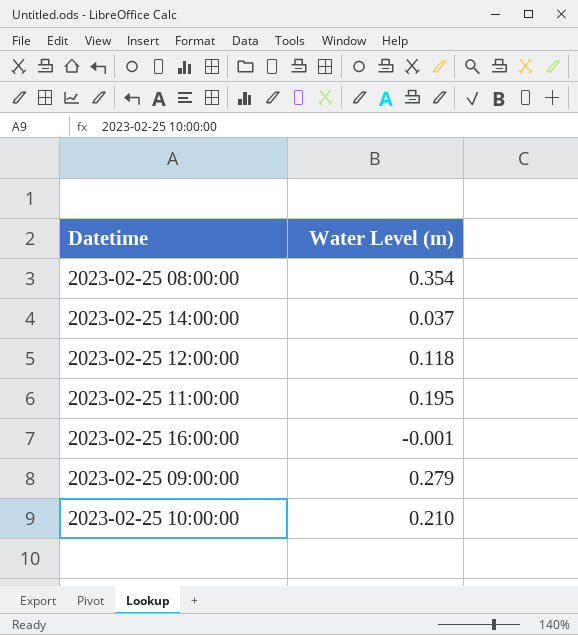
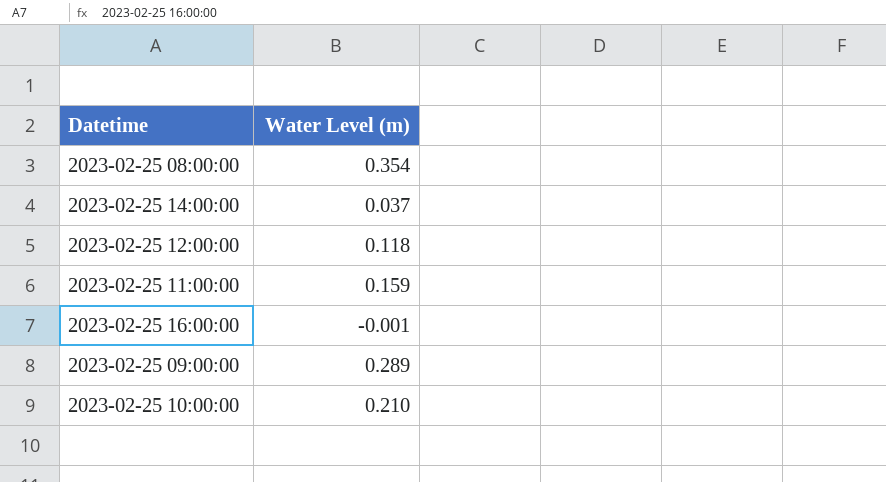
2023-02-25 11:00:00 | Water Level (m): 0.195 -> 0.159
2023-02-25 09:00:00 | Water Level (m): 0.279 -> 0.289

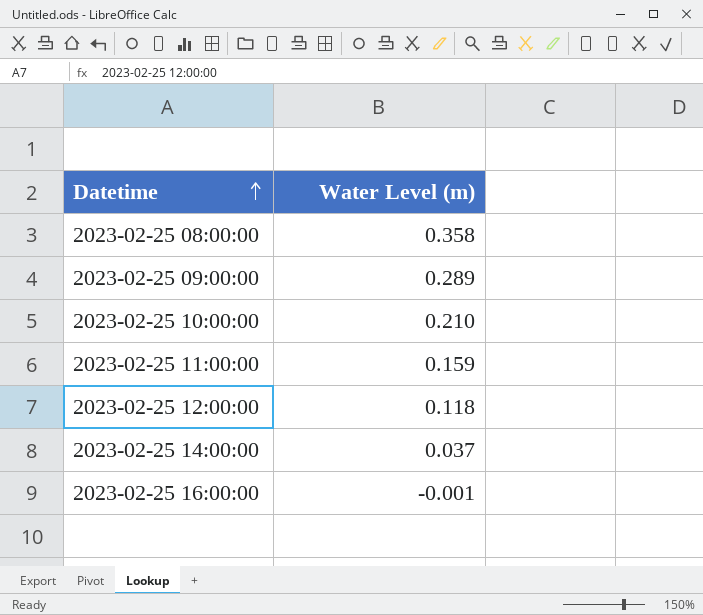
row order: none -> Datetime ascending
2023-02-25 08:00:00 | Water Level (m): 0.354 -> 0.358

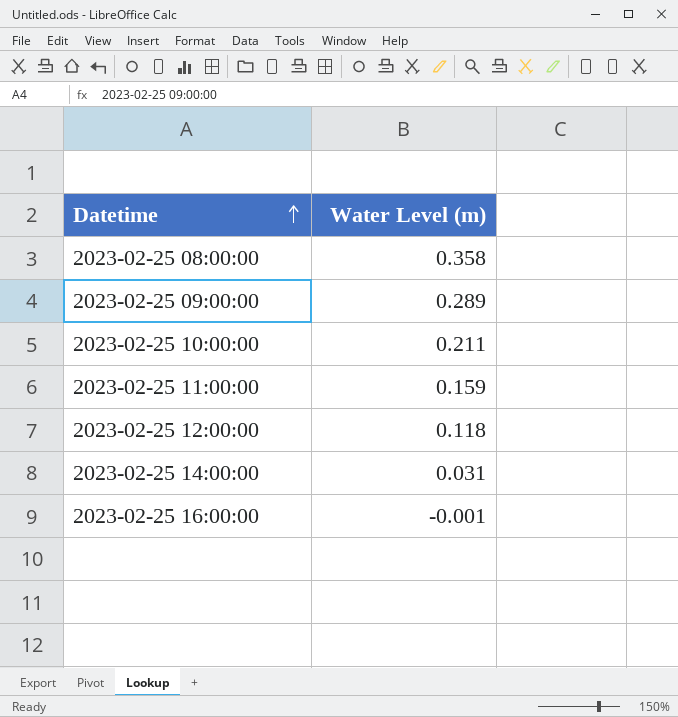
2023-02-25 10:00:00 | Water Level (m): 0.210 -> 0.211
2023-02-25 14:00:00 | Water Level (m): 0.037 -> 0.031

